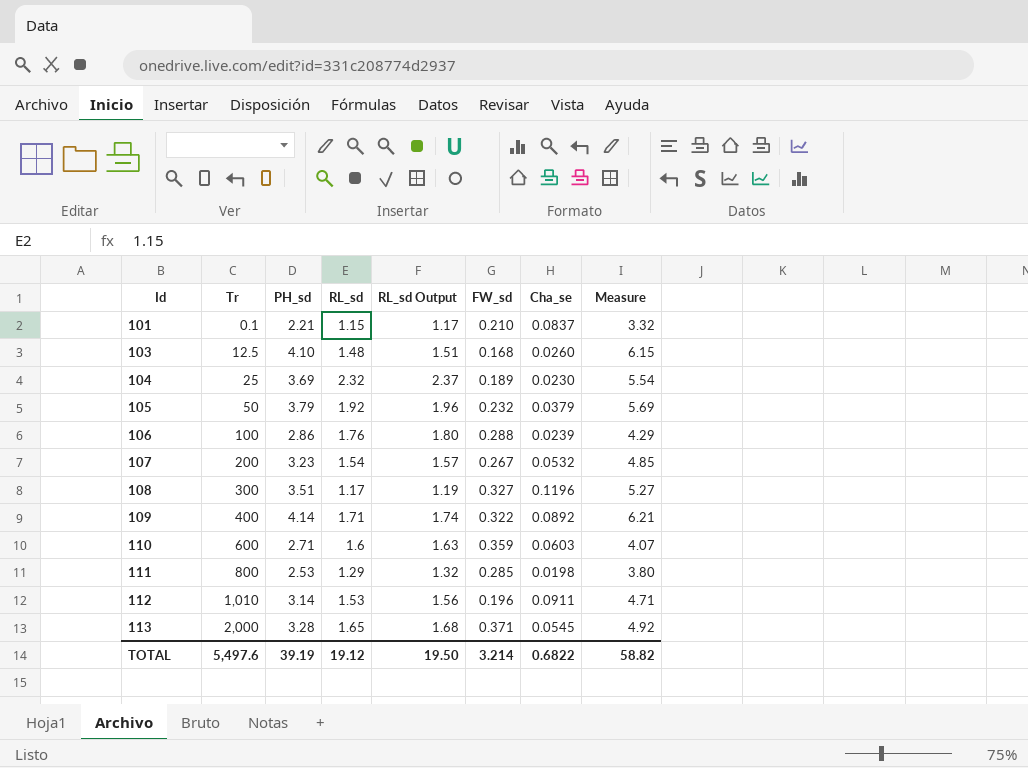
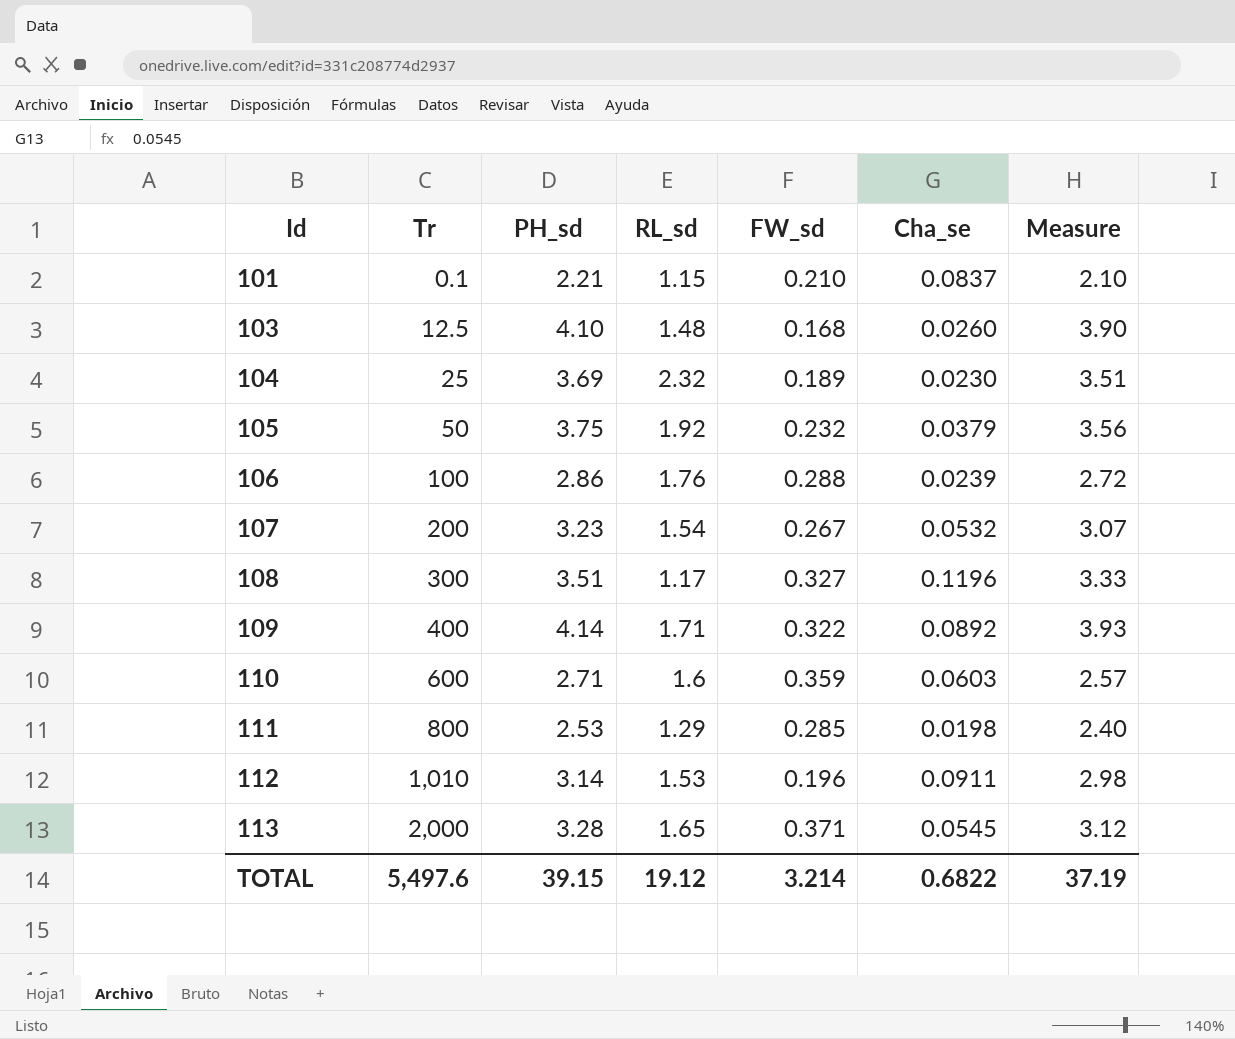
column RL_sd Output | formula: [RL_sd] * 1.02 -> none
column Measure | formula: [PH_sd] * 1.5 -> [PH_sd] * 0.95
105 | PH_sd: 3.79 -> 3.75
TOTAL | PH_sd: 39.19 -> 39.15
TOTAL | Measure: 58.82 -> 37.19

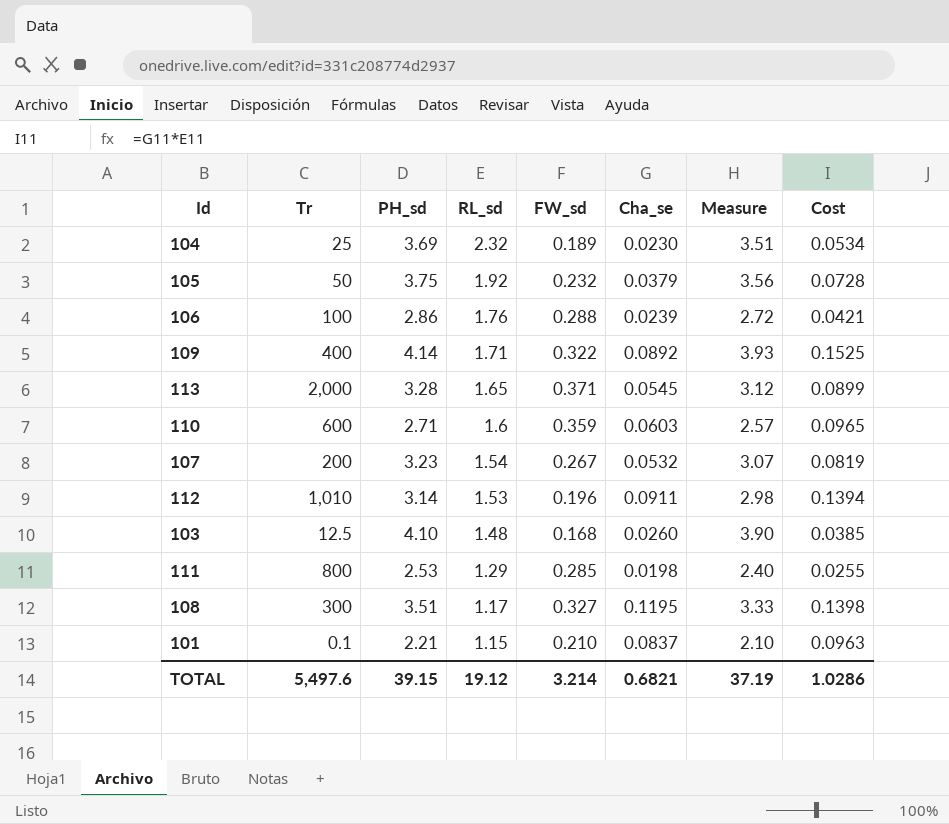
row order: Id ascending -> RL_sd descending
column Cost | formula: none -> [RL_sd] * [Cha_se]
108 | Cha_se: 0.1196 -> 0.1195
TOTAL | Cha_se: 0.6822 -> 0.6821

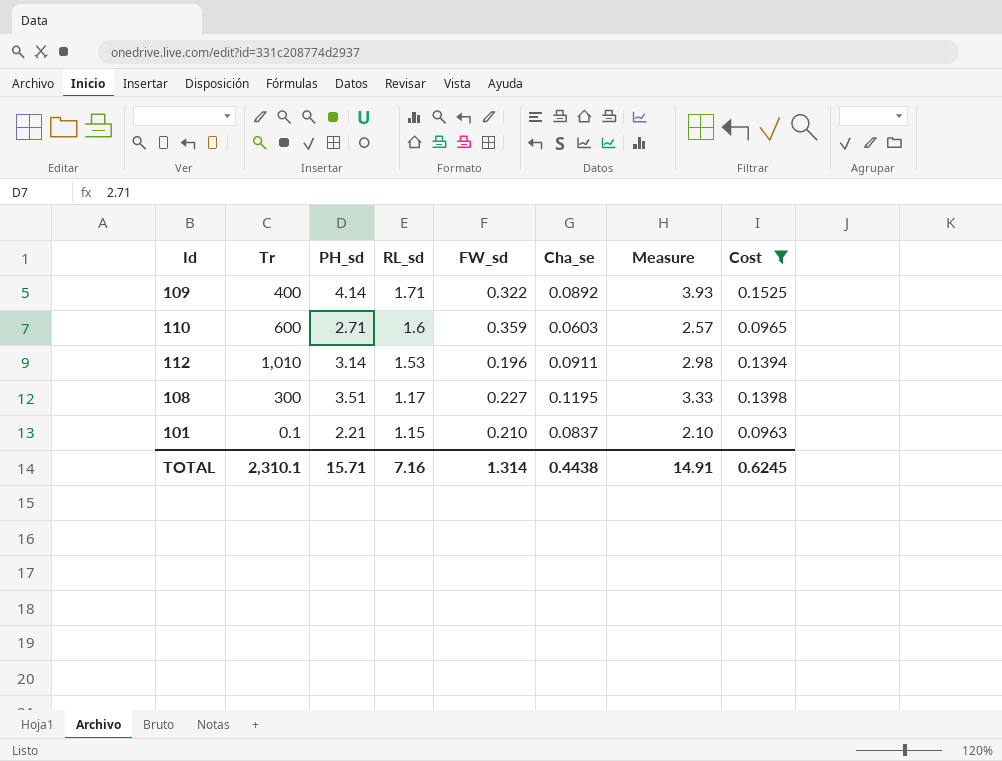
filter: none -> Cost >= 0.0963
108 | FW_sd: 0.327 -> 0.227
TOTAL | Tr: 5,497.6 -> 2,310.1
TOTAL | PH_sd: 39.15 -> 15.71
TOTAL | RL_sd: 19.12 -> 7.16
TOTAL | FW_sd: 3.214 -> 1.314
TOTAL | Cha_se: 0.6821 -> 0.4438
TOTAL | Measure: 37.19 -> 14.91
TOTAL | Cost: 1.0286 -> 0.6245

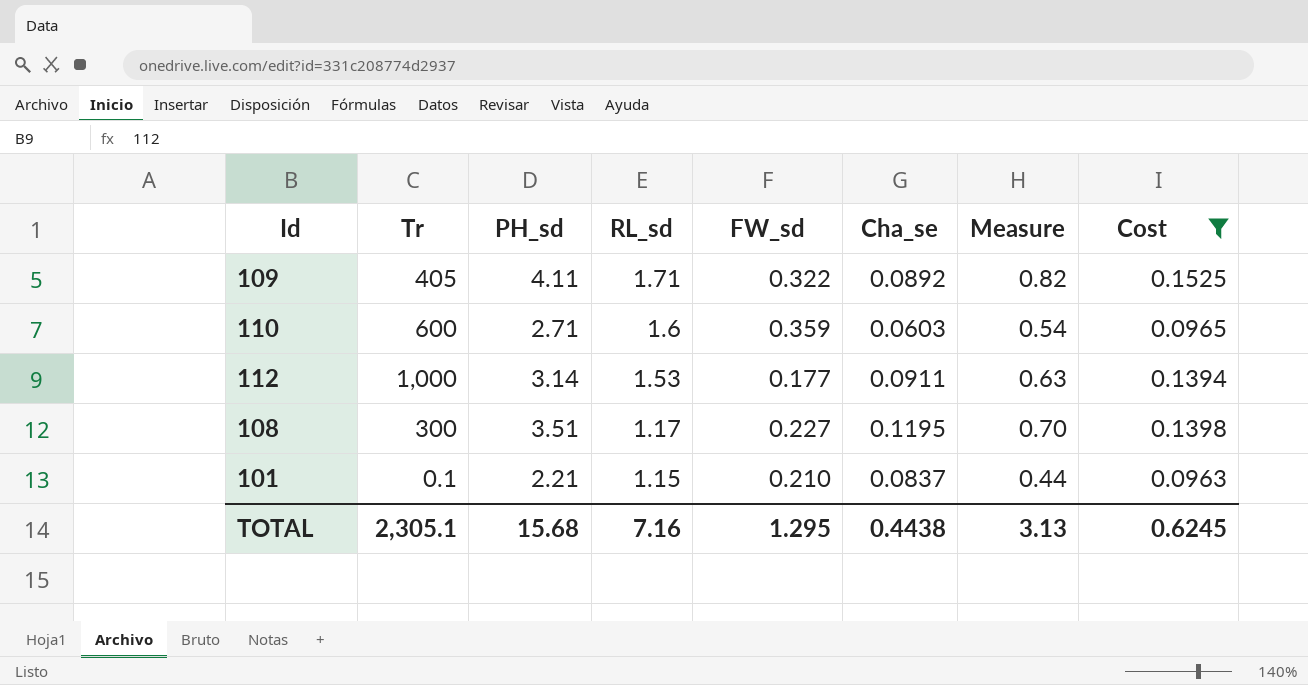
column Measure | formula: [PH_sd] * 0.95 -> [PH_sd] * 0.2
109 | Tr: 400 -> 405
109 | PH_sd: 4.14 -> 4.11
112 | Tr: 1,010 -> 1,000
112 | FW_sd: 0.196 -> 0.177
TOTAL | Tr: 2,310.1 -> 2,305.1
TOTAL | PH_sd: 15.71 -> 15.68
TOTAL | FW_sd: 1.314 -> 1.295
TOTAL | Measure: 14.91 -> 3.13

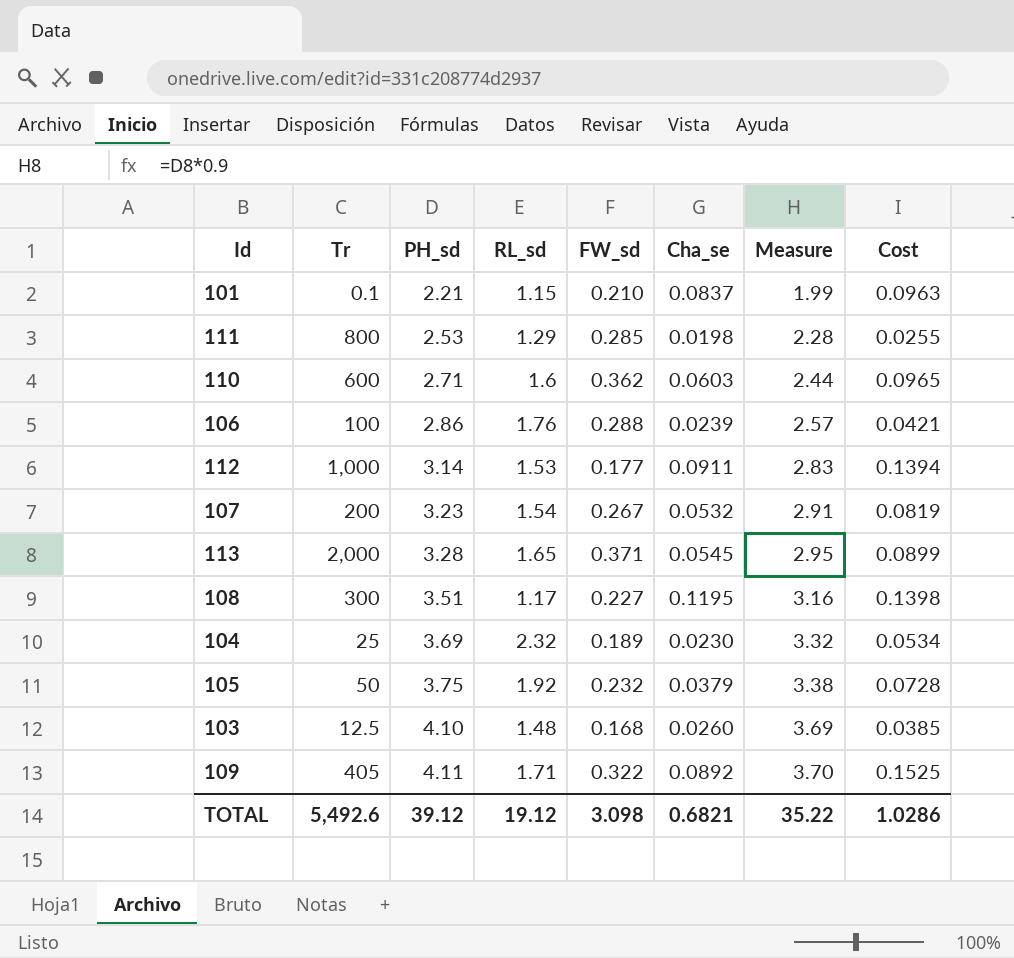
filter: Cost >= 0.0963 -> none
row order: RL_sd descending -> PH_sd ascending
column Measure | formula: [PH_sd] * 0.2 -> [PH_sd] * 0.9
110 | FW_sd: 0.359 -> 0.362
TOTAL | Tr: 2,305.1 -> 5,492.6
TOTAL | PH_sd: 15.68 -> 39.12
TOTAL | RL_sd: 7.16 -> 19.12
TOTAL | FW_sd: 1.295 -> 3.098
TOTAL | Cha_se: 0.4438 -> 0.6821
TOTAL | Measure: 3.13 -> 35.22
TOTAL | Cost: 0.6245 -> 1.0286

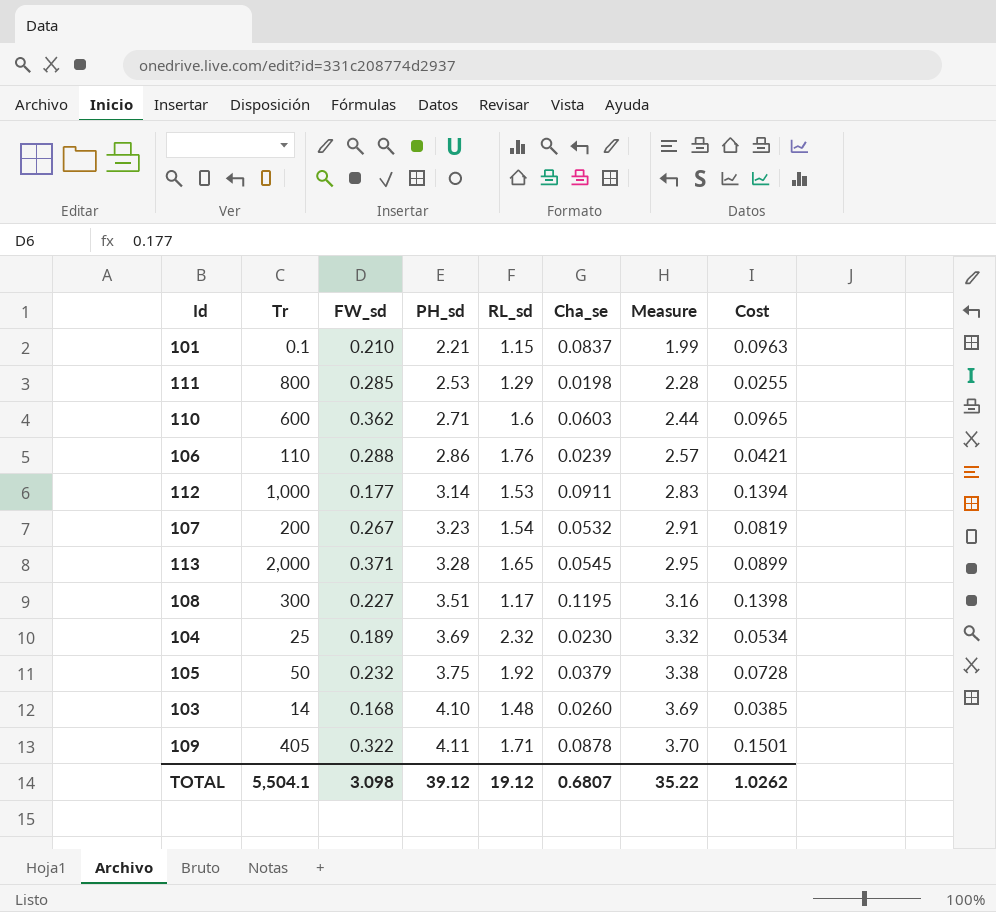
column FW_sd | position: 5 -> 3
106 | Tr: 100 -> 110
103 | Tr: 12.5 -> 14
109 | Cha_se: 0.0892 -> 0.0878
109 | Cost: 0.1525 -> 0.1501
TOTAL | Tr: 5,492.6 -> 5,504.1
TOTAL | Cha_se: 0.6821 -> 0.6807
TOTAL | Cost: 1.0286 -> 1.0262

